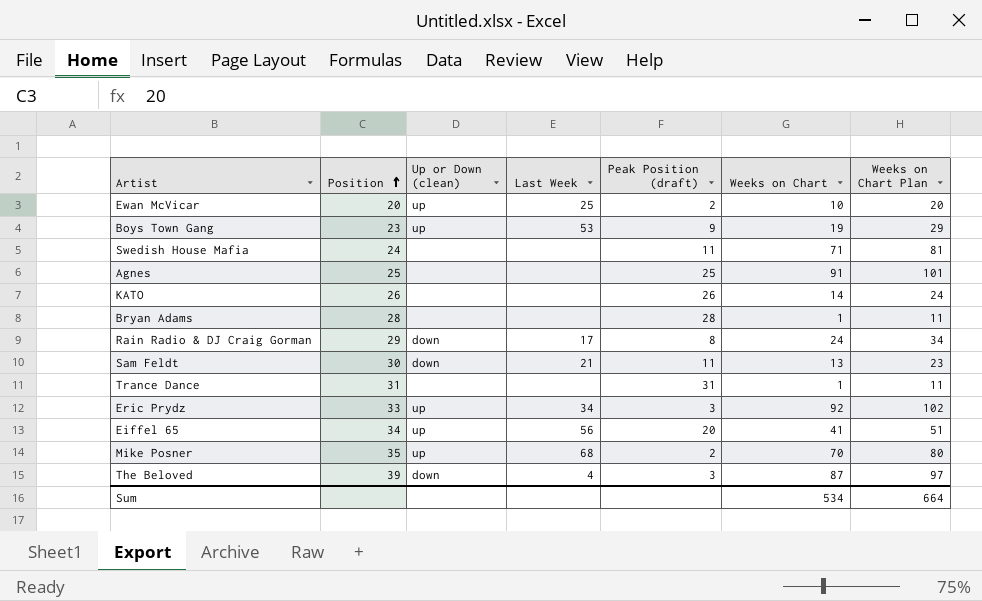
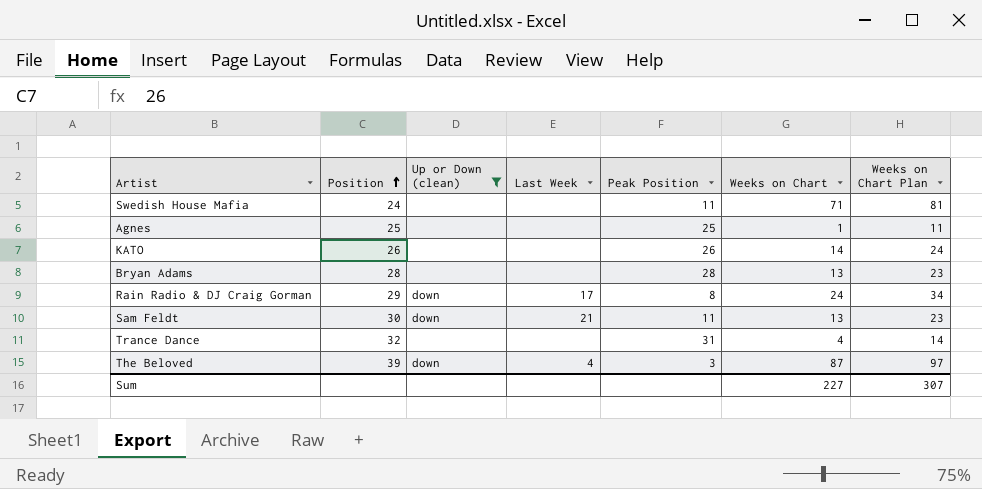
filter: none -> Up or Down (clean) != up
column name: Peak Position (draft) -> Peak Position
Agnes | Weeks on Chart: 91 -> 1
Agnes | Weeks on Chart Plan: 101 -> 11
Bryan Adams | Weeks on Chart: 1 -> 13
Bryan Adams | Weeks on Chart Plan: 11 -> 23
Trance Dance | Position: 31 -> 32
Trance Dance | Weeks on Chart: 1 -> 4
Trance Dance | Weeks on Chart Plan: 11 -> 14
Sum | Weeks on Chart: 534 -> 227
Sum | Weeks on Chart Plan: 664 -> 307

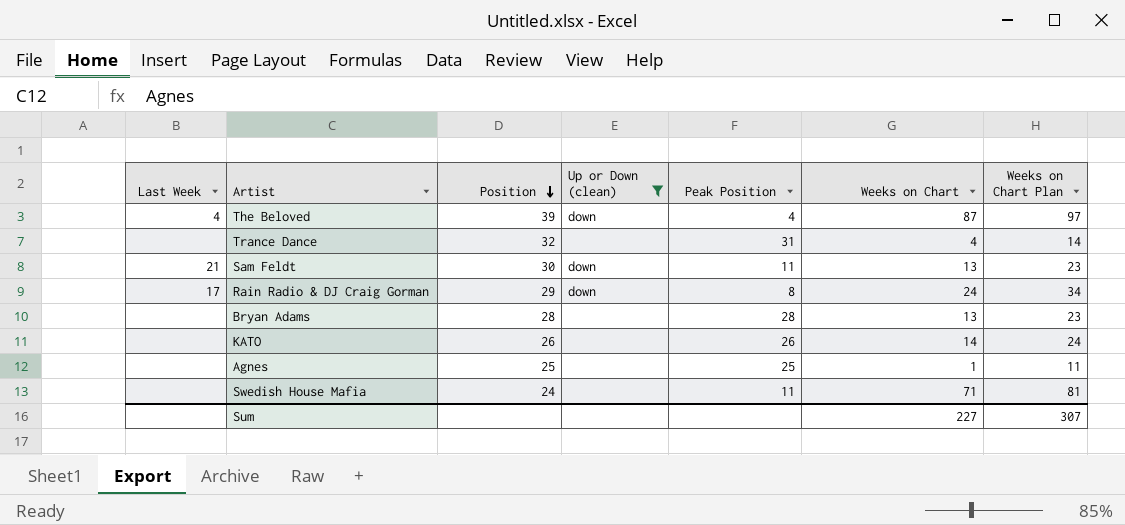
row order: Position ascending -> Position descending
column Last Week | position: 4 -> 1
The Beloved | Peak Position: 3 -> 4

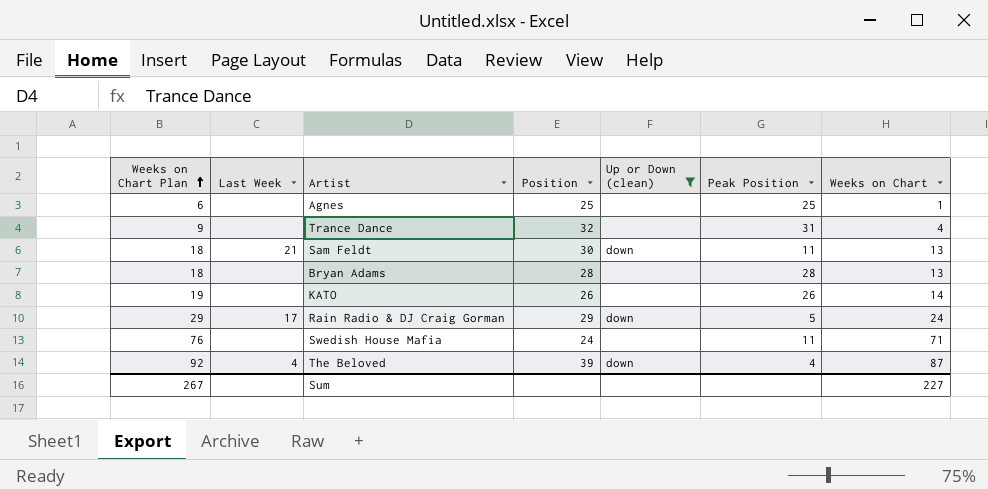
row order: Position descending -> Weeks on Chart Plan ascending
column Weeks on Chart Plan | formula: [Weeks on Chart] + 10 -> [Weeks on Chart] + 5
column Weeks on Chart Plan | position: 7 -> 1
Rain Radio & DJ Craig Gorman | Peak Position: 8 -> 5
Sum | Weeks on Chart Plan: 307 -> 267

